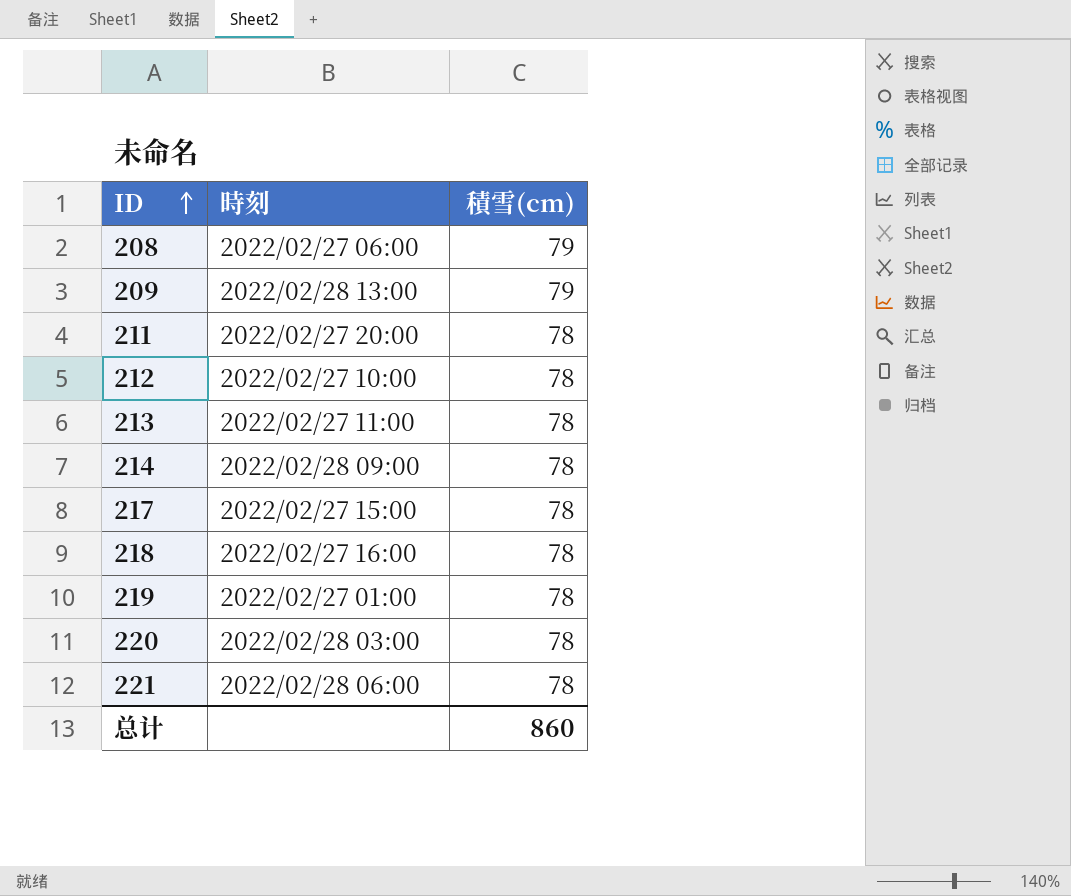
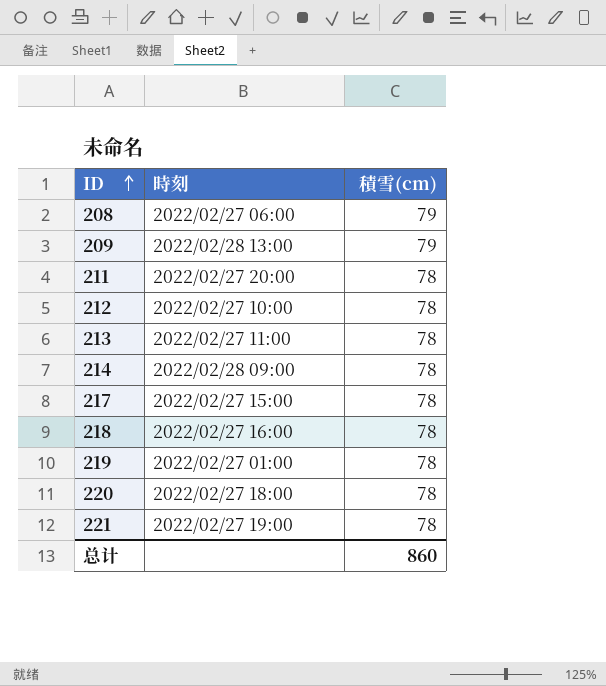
220 | 時刻: 2022/02/28 03:00 -> 2022/02/27 18:00
221 | 時刻: 2022/02/28 06:00 -> 2022/02/27 19:00

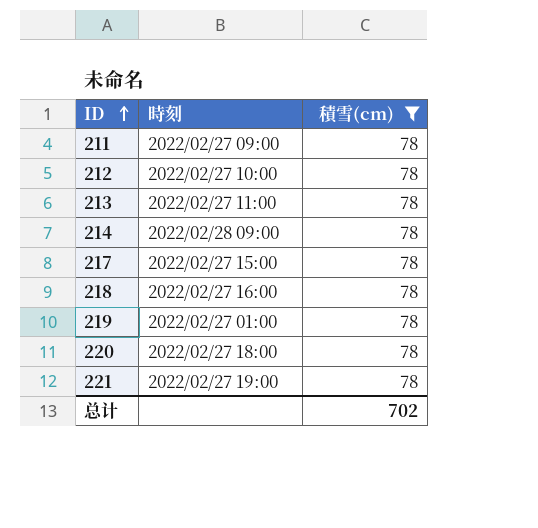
filter: none -> 積雪(cm) = 78
211 | 時刻: 2022/02/27 20:00 -> 2022/02/27 09:00
总计 | 積雪(cm): 860 -> 702

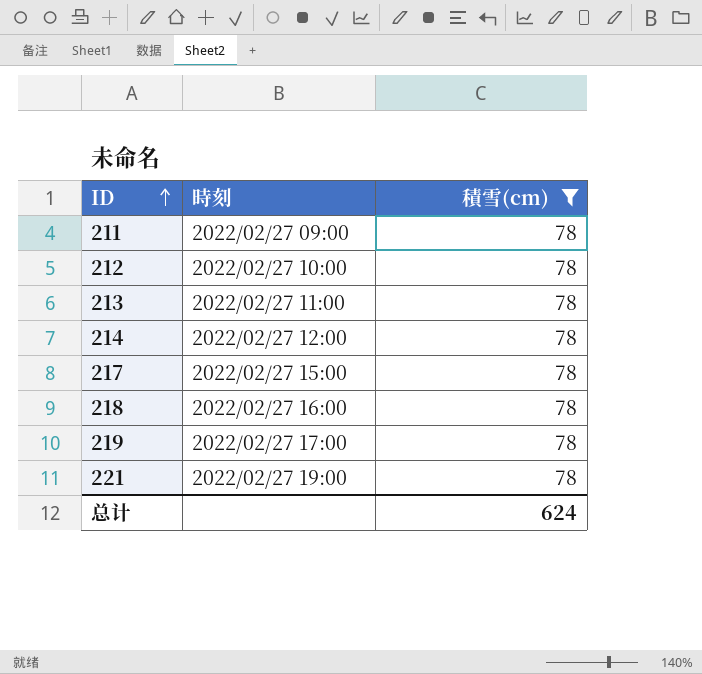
row 220: 2022/02/27 18:00 | 78 -> none
214 | 時刻: 2022/02/28 09:00 -> 2022/02/27 12:00
219 | 時刻: 2022/02/27 01:00 -> 2022/02/27 17:00
总计 | 積雪(cm): 702 -> 624

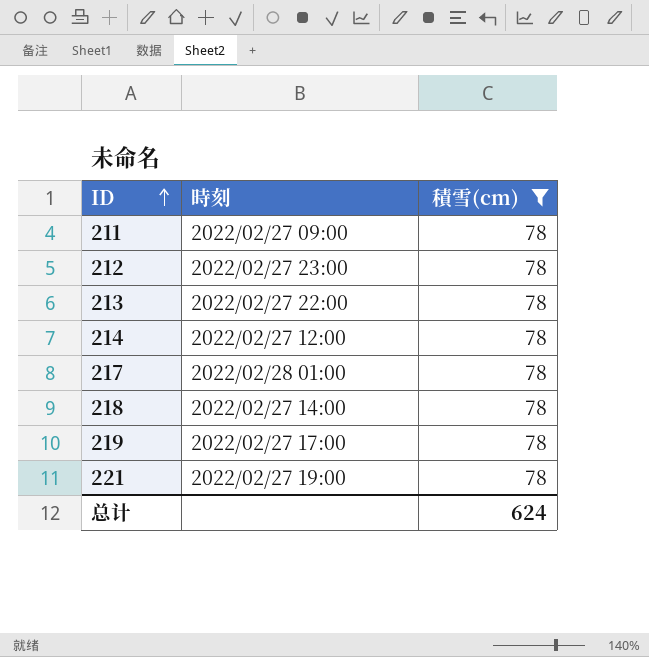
212 | 時刻: 2022/02/27 10:00 -> 2022/02/27 23:00
213 | 時刻: 2022/02/27 11:00 -> 2022/02/27 22:00
217 | 時刻: 2022/02/27 15:00 -> 2022/02/28 01:00
218 | 時刻: 2022/02/27 16:00 -> 2022/02/27 14:00

